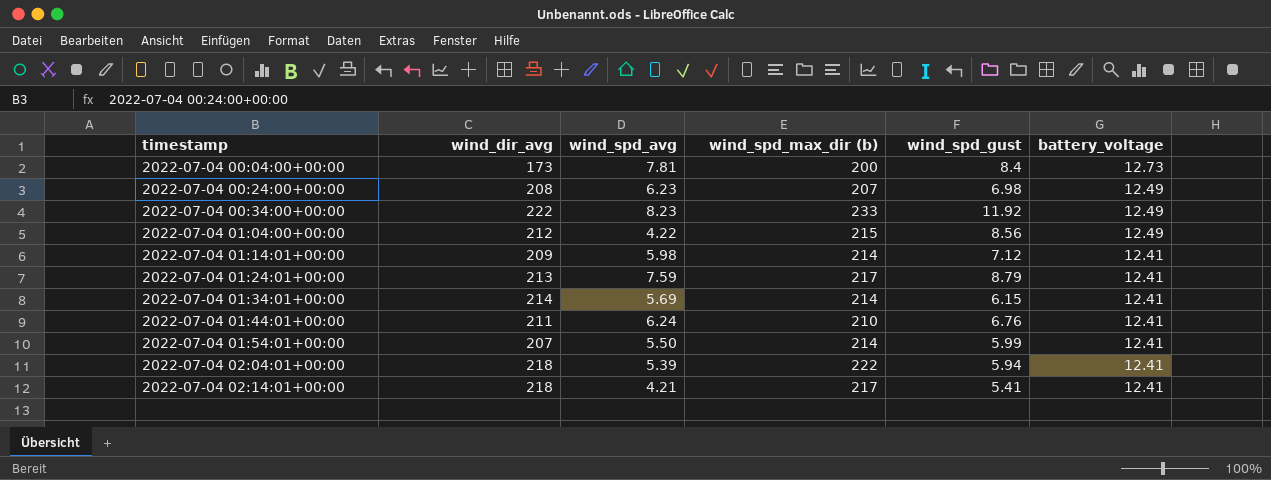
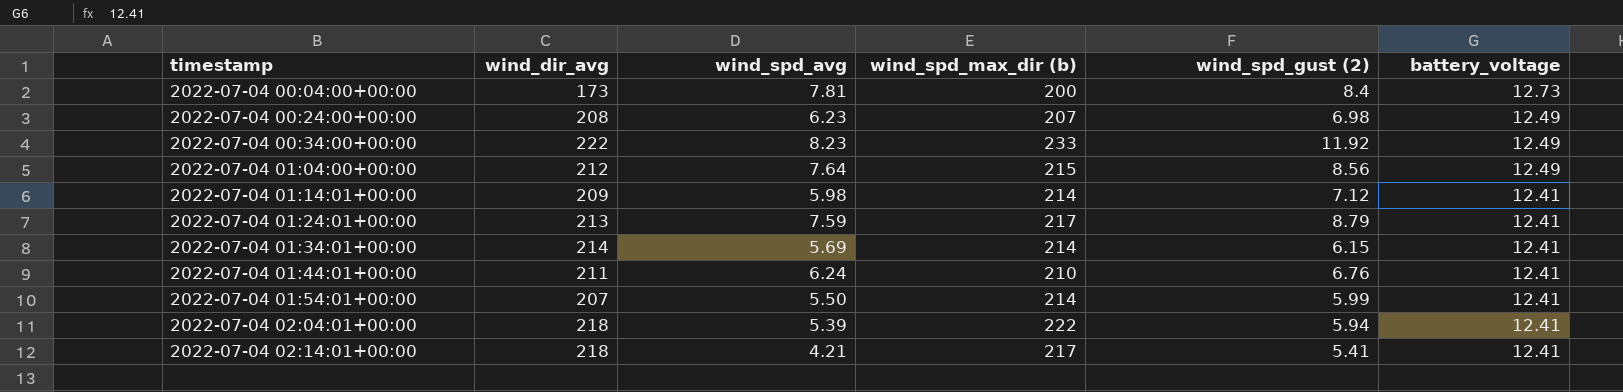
column name: wind_spd_gust -> wind_spd_gust (2)
2022-07-04 01:04:00+00:00 | wind_spd_avg: 4.22 -> 7.64

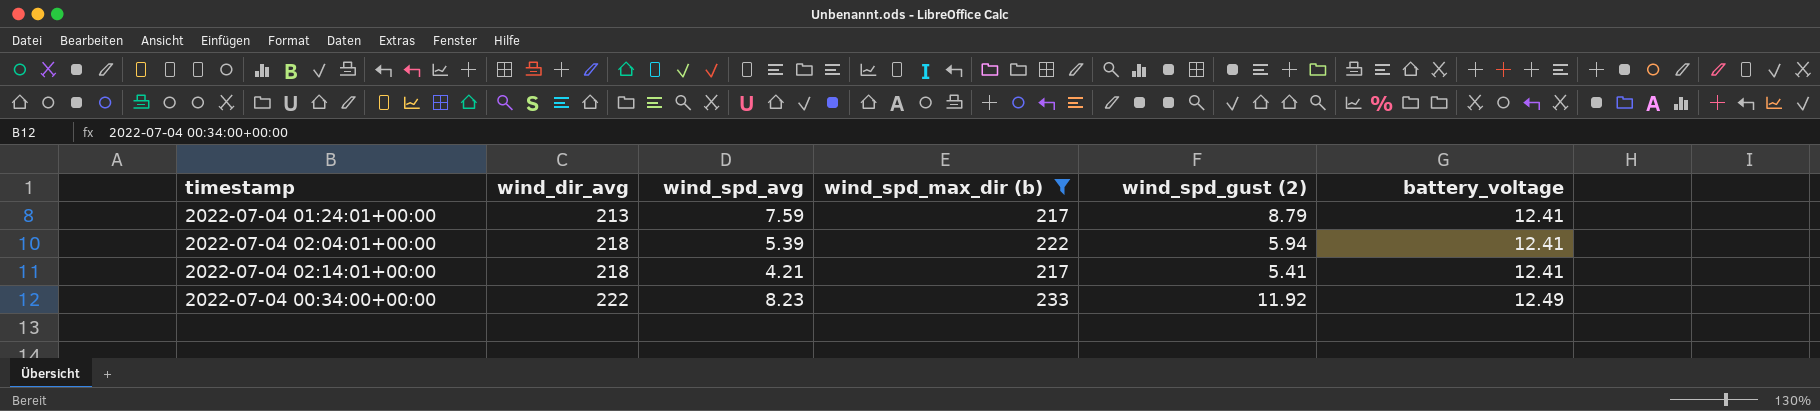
filter: none -> wind_spd_max_dir (b) >= 217
row order: timestamp ascending -> wind_dir_avg ascending

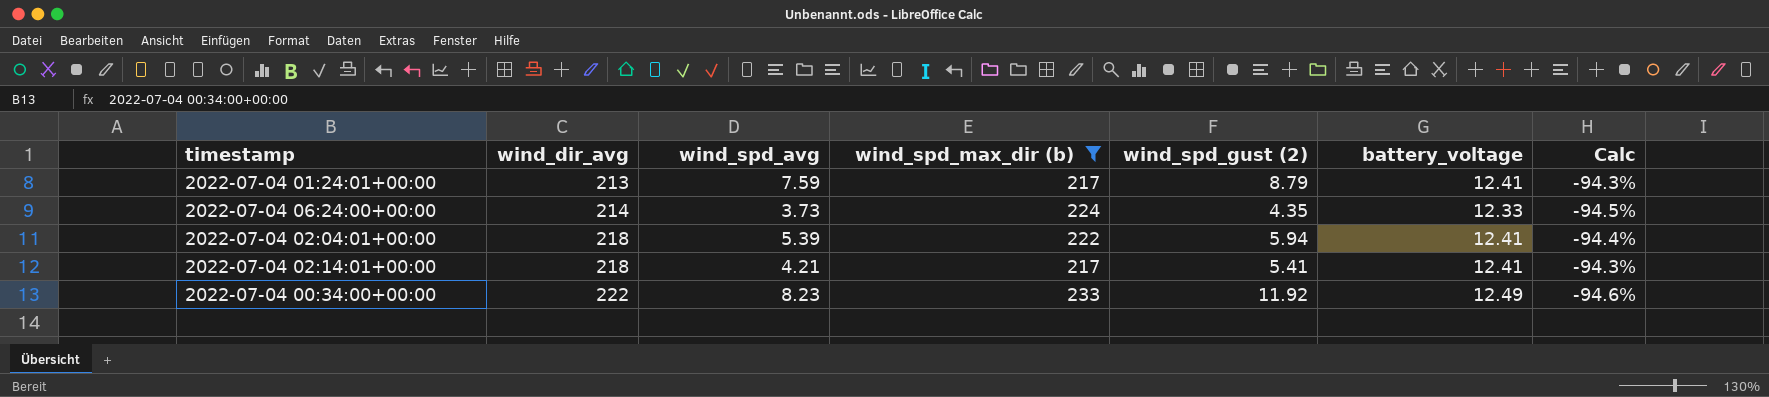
column Calc | formula: none -> ([battery_voltage] - [wind_spd_max_dir (b)]) / [wind_spd_max_dir (b)]
row 2022-07-04 06:24:00+00:00: none -> 214 | 3.73 | 224 | 4.35 | 12.33 | -94.5%

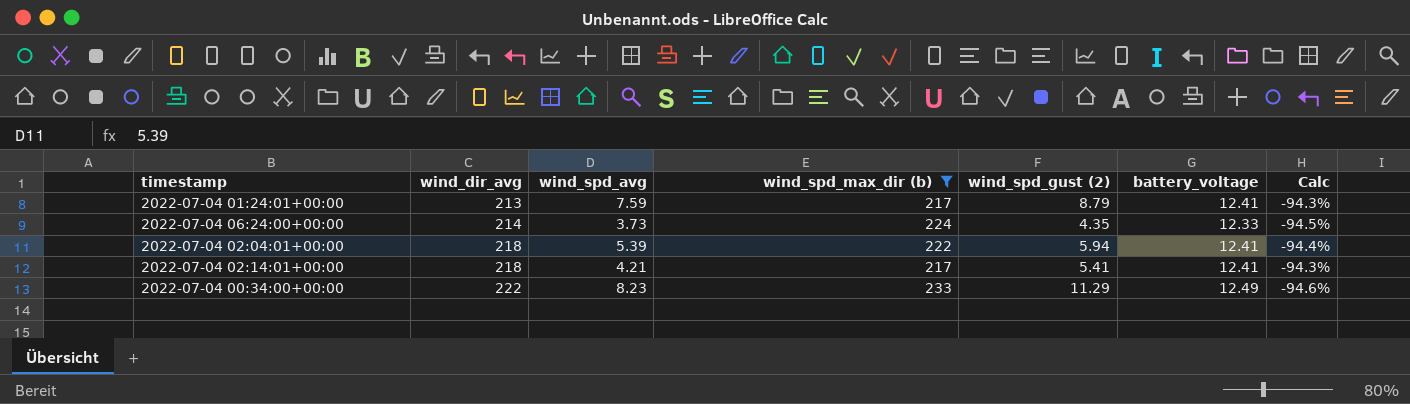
2022-07-04 00:34:00+00:00 | wind_spd_gust (2): 11.92 -> 11.29

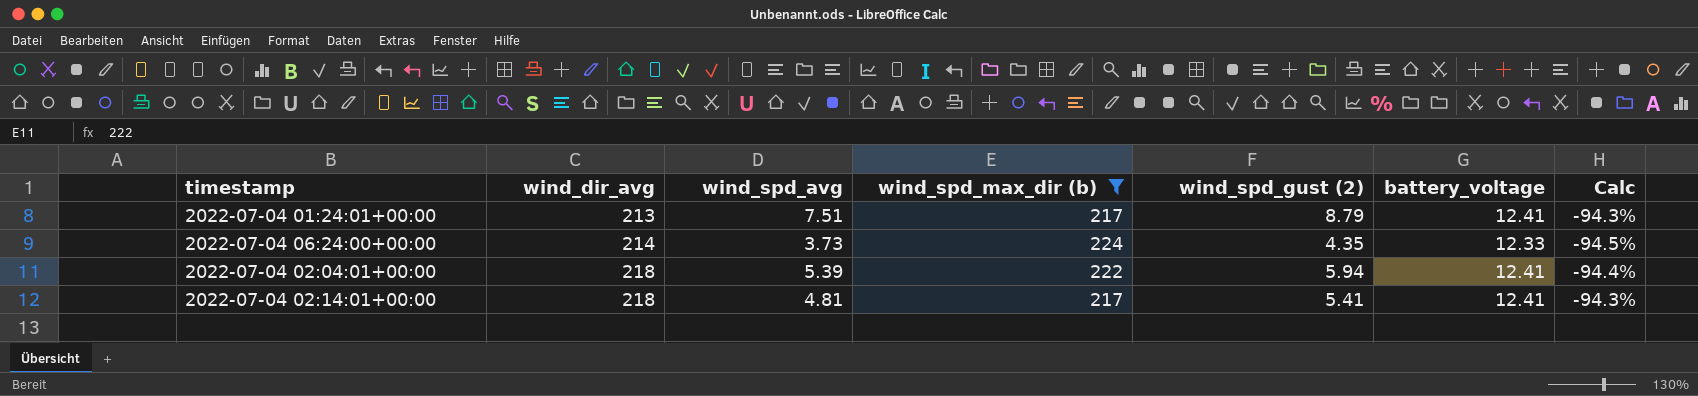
row 2022-07-04 00:34:00+00:00: 222 | 8.23 | 233 | 11.29 | 12.49 | -94.6% -> none
2022-07-04 01:24:01+00:00 | wind_spd_avg: 7.59 -> 7.51
2022-07-04 02:14:01+00:00 | wind_spd_avg: 4.21 -> 4.81

